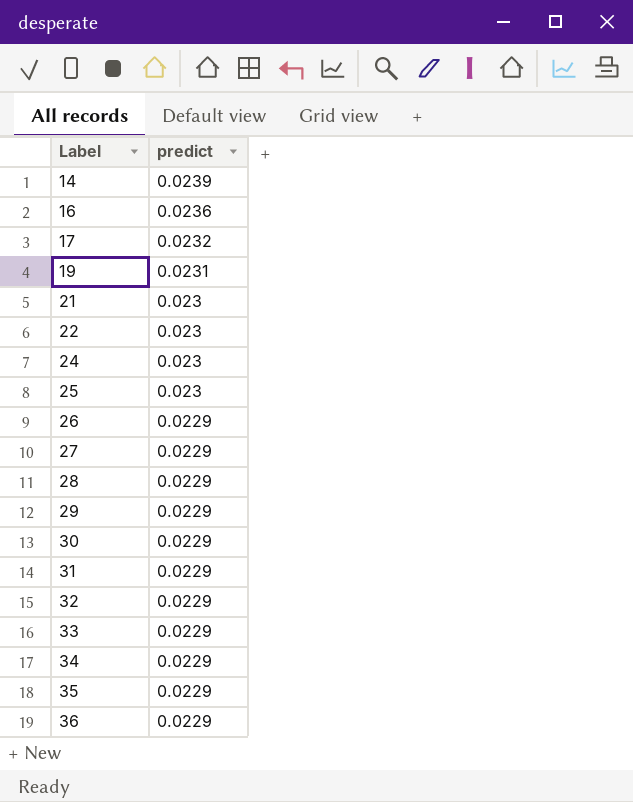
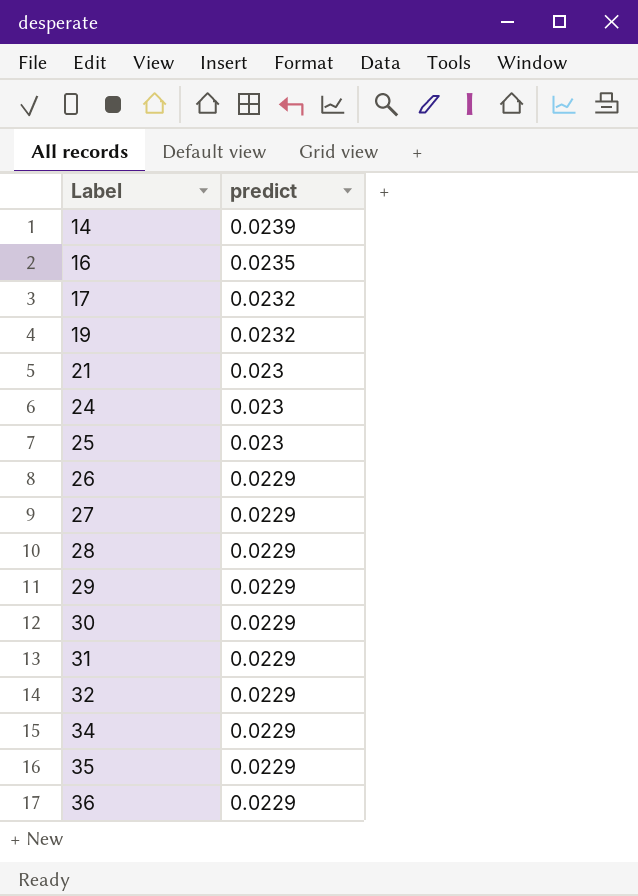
row 22: 0.023 -> none
row 33: 0.0229 -> none
16 | predict: 0.0236 -> 0.0235
19 | predict: 0.0231 -> 0.0232

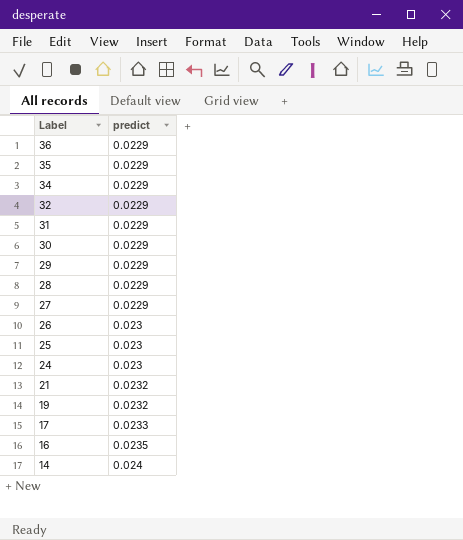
row order: Label ascending -> Label descending
26 | predict: 0.0229 -> 0.023
21 | predict: 0.023 -> 0.0232
17 | predict: 0.0232 -> 0.0233
14 | predict: 0.0239 -> 0.024

